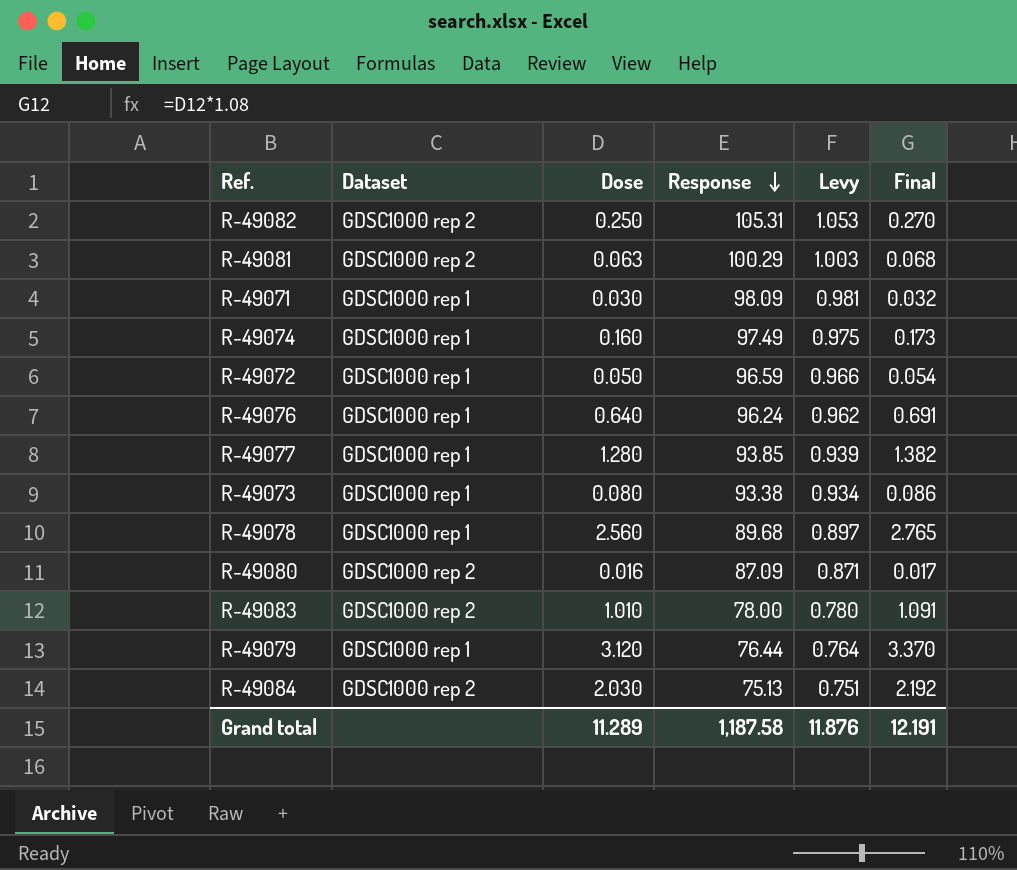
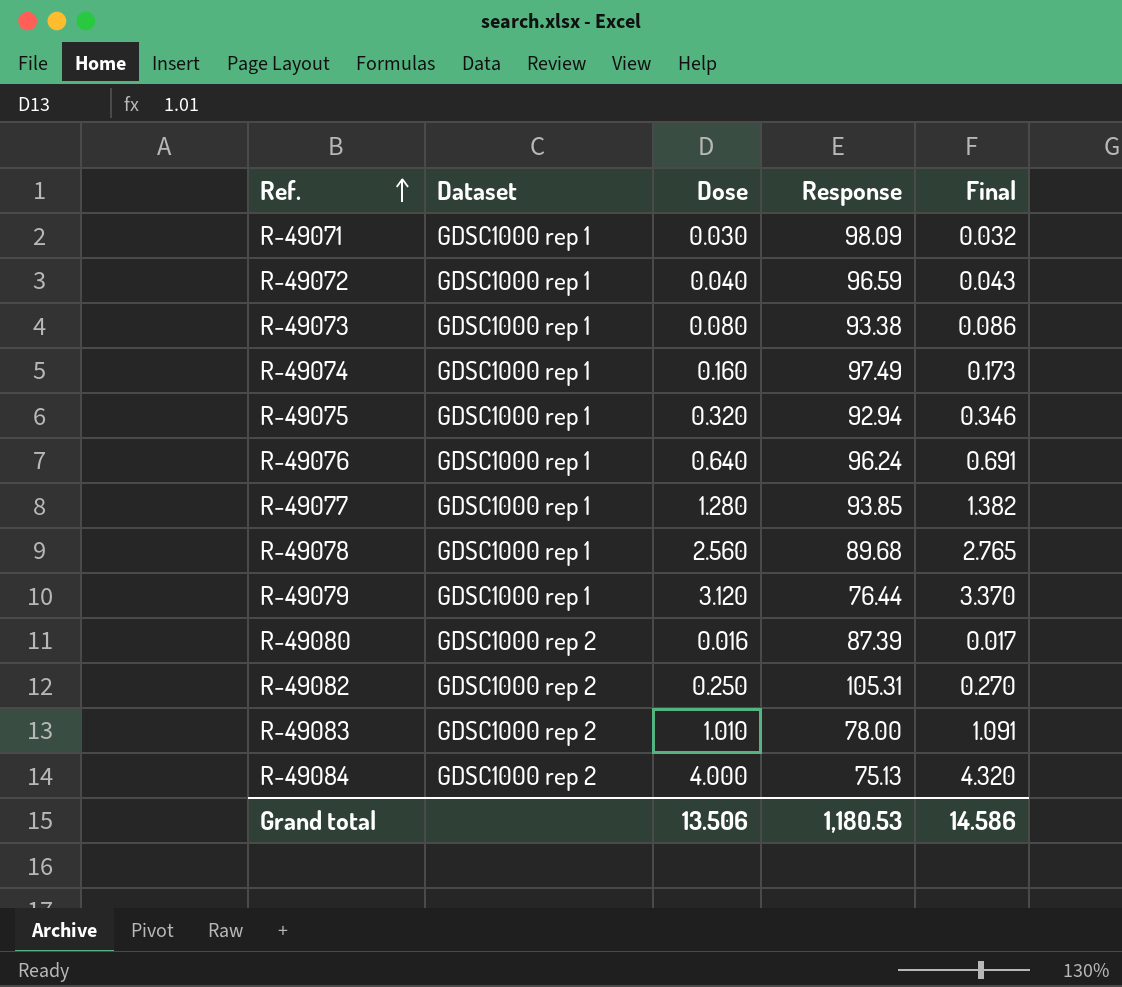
row order: Response descending -> Ref. ascending
column Levy | formula: [Response] * 0.01 -> none
row R-49081: GDSC1000 rep 2 | 0.063 | 100.29 | 1.003 | 0.068 -> none
R-49072 | Dose: 0.050 -> 0.040
R-49072 | Final: 0.054 -> 0.043
row R-49075: none -> GDSC1000 rep 1 | 0.320 | 92.94 | 0.346
R-49080 | Response: 87.09 -> 87.39
R-49084 | Dose: 2.030 -> 4.000
R-49084 | Final: 2.192 -> 4.320
Grand total | Dose: 11.289 -> 13.506
Grand total | Response: 1,187.58 -> 1,180.53
Grand total | Final: 12.191 -> 14.586

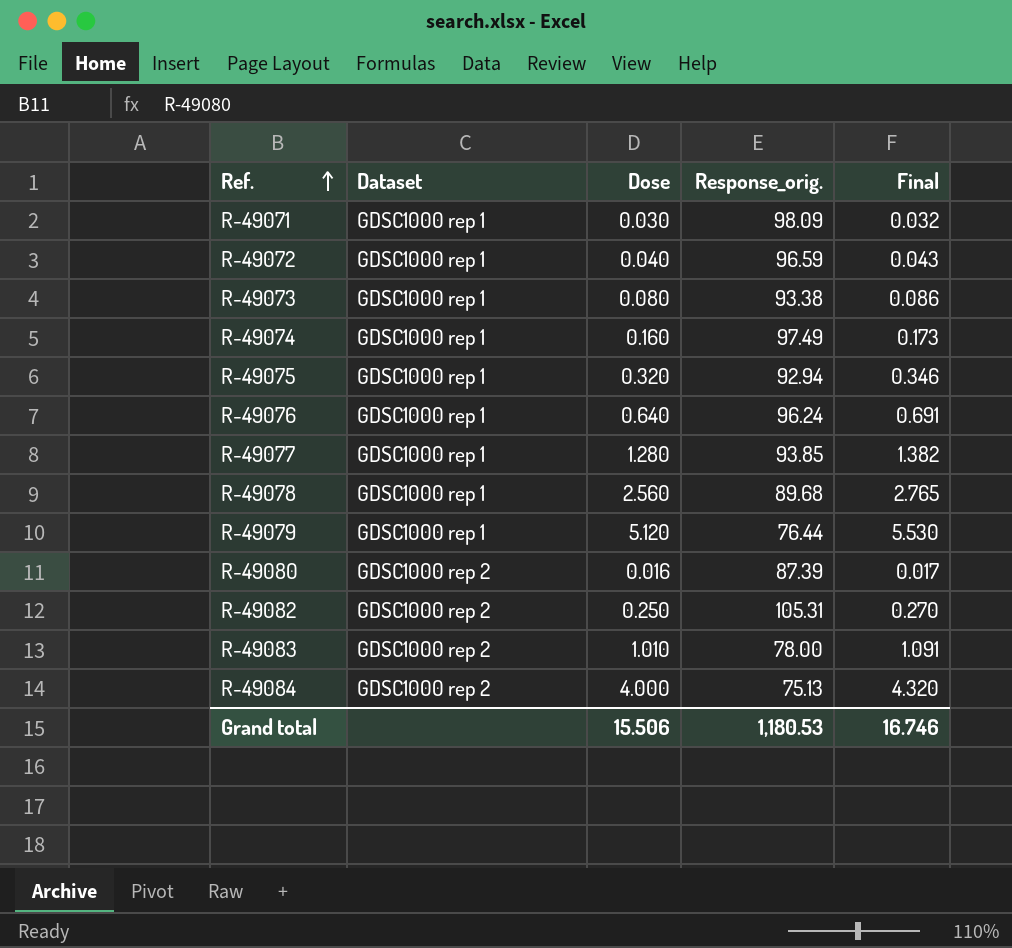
column name: Response -> Response_orig.
R-49079 | Dose: 3.120 -> 5.120
R-49079 | Final: 3.370 -> 5.530
Grand total | Dose: 13.506 -> 15.506
Grand total | Final: 14.586 -> 16.746

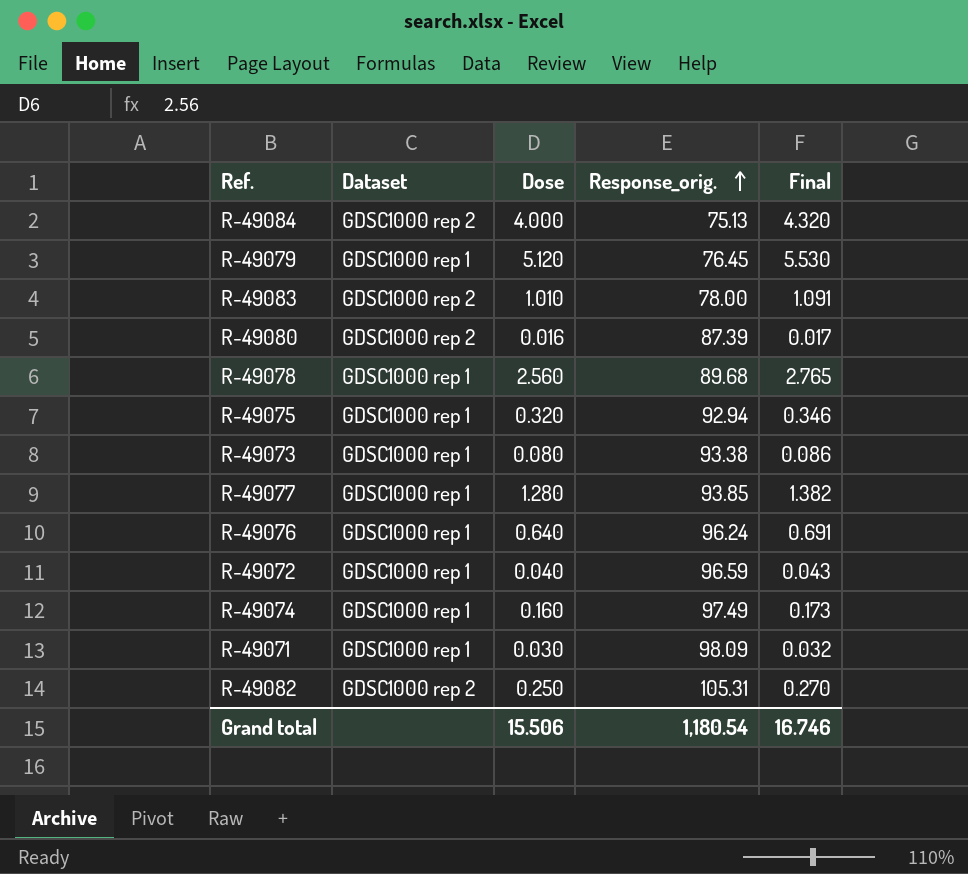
row order: Ref. ascending -> Response_orig. ascending
R-49079 | Response_orig.: 76.44 -> 76.45
Grand total | Response_orig.: 1,180.53 -> 1,180.54

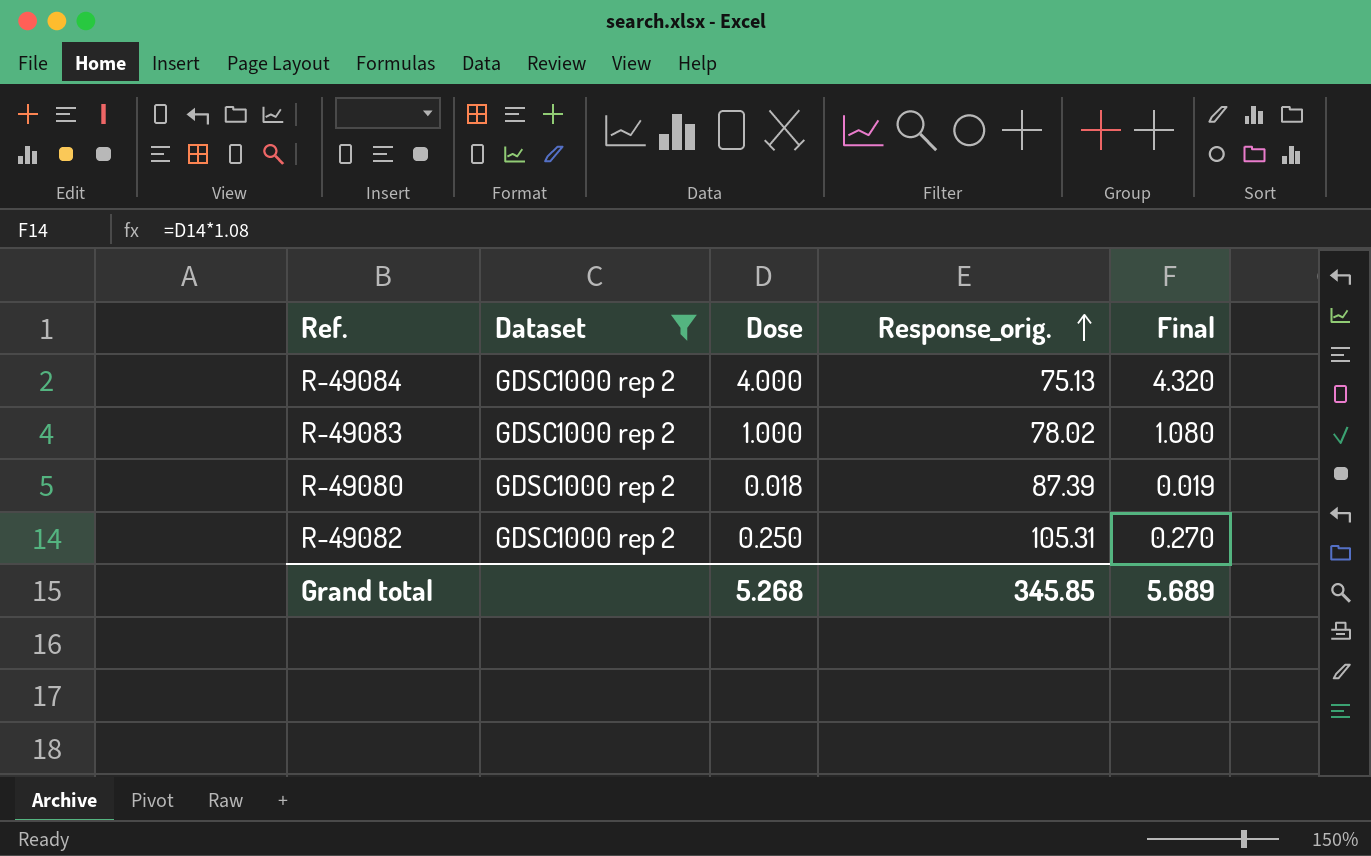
filter: none -> Dataset = GDSC1000 rep 2
R-49083 | Dose: 1.010 -> 1.000
R-49083 | Response_orig.: 78.00 -> 78.02
R-49083 | Final: 1.091 -> 1.080
R-49080 | Dose: 0.016 -> 0.018
R-49080 | Final: 0.017 -> 0.019
Grand total | Dose: 15.506 -> 5.268
Grand total | Response_orig.: 1,180.54 -> 345.85
Grand total | Final: 16.746 -> 5.689

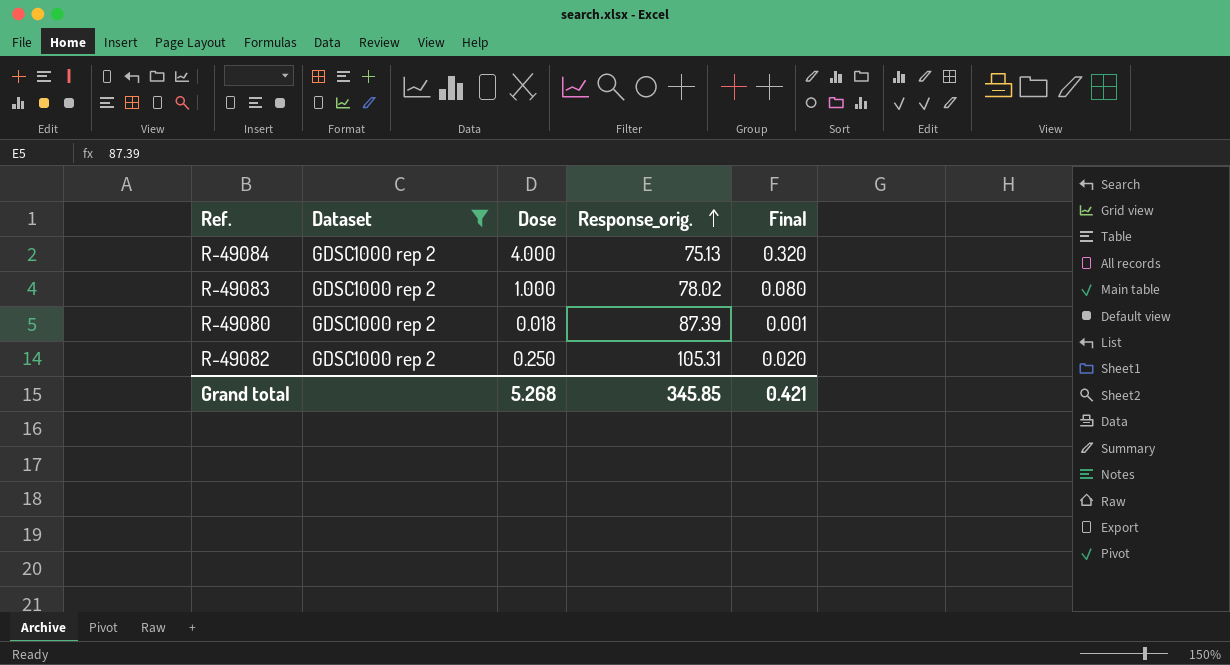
column Final | formula: [Dose] * 1.08 -> [Dose] * 0.08
Grand total | Final: 5.689 -> 0.421

